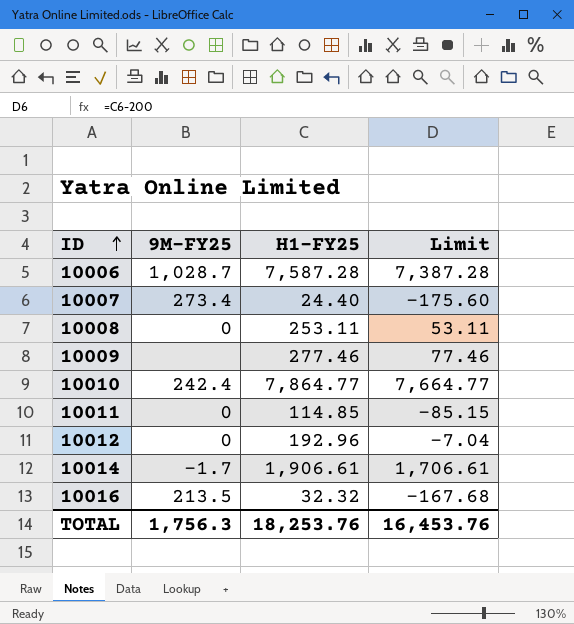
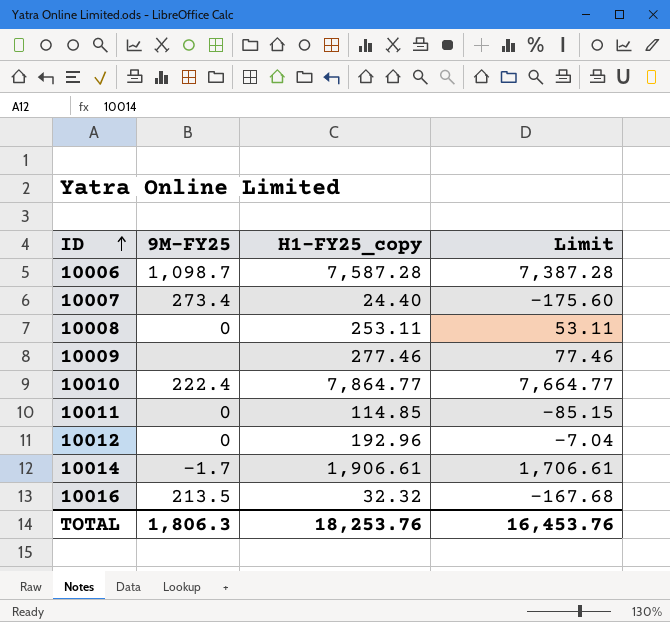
column name: H1-FY25 -> H1-FY25_copy
10006 | 9M-FY25: 1,028.7 -> 1,098.7
10010 | 9M-FY25: 242.4 -> 222.4
TOTAL | 9M-FY25: 1,756.3 -> 1,806.3

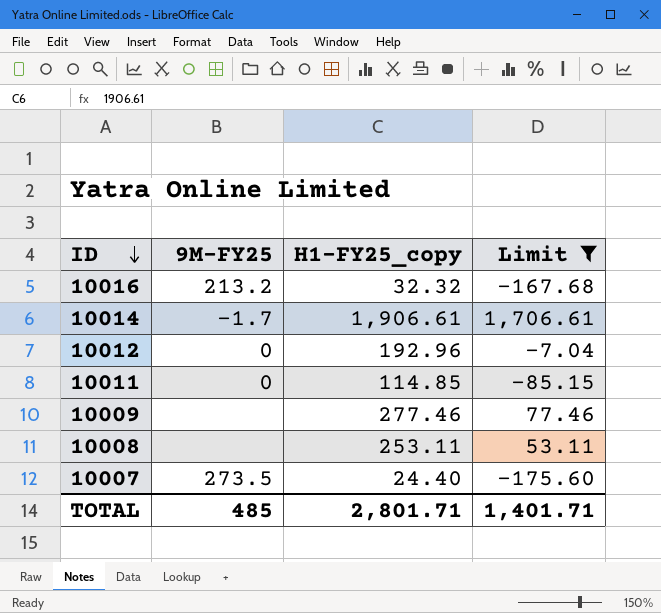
filter: none -> Limit <= 1,706.61
row order: ID ascending -> ID descending
10016 | 9M-FY25: 213.5 -> 213.2
10008 | 9M-FY25: 0 -> none
10007 | 9M-FY25: 273.4 -> 273.5
TOTAL | 9M-FY25: 1,806.3 -> 485
TOTAL | H1-FY25_copy: 18,253.76 -> 2,801.71
TOTAL | Limit: 16,453.76 -> 1,401.71

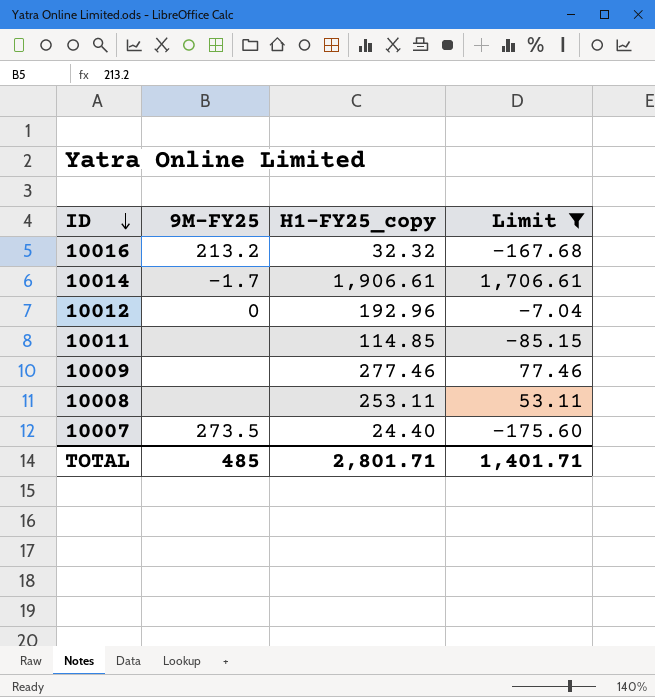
10011 | 9M-FY25: 0 -> none

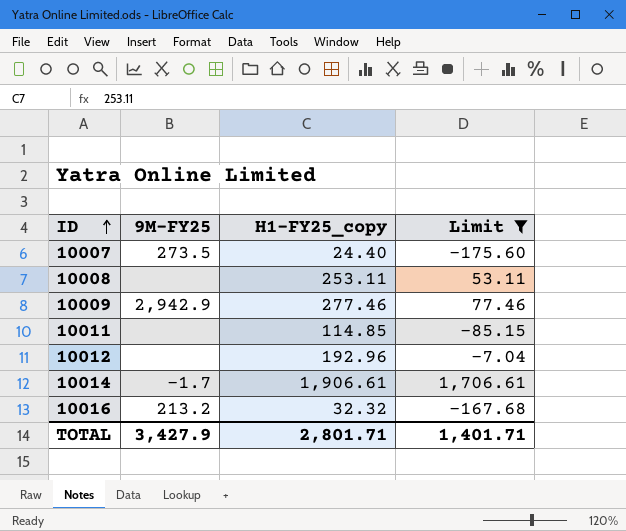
row order: ID descending -> ID ascending
10009 | 9M-FY25: none -> 2,942.9
10012 | 9M-FY25: 0 -> none
TOTAL | 9M-FY25: 485 -> 3,427.9

